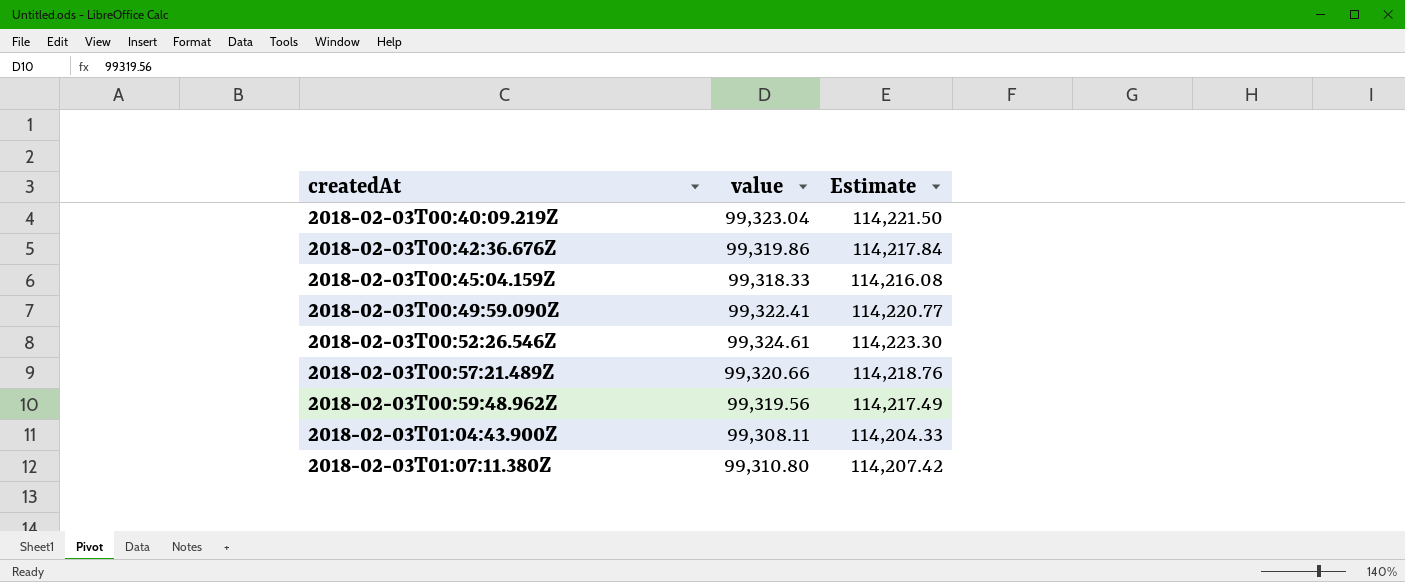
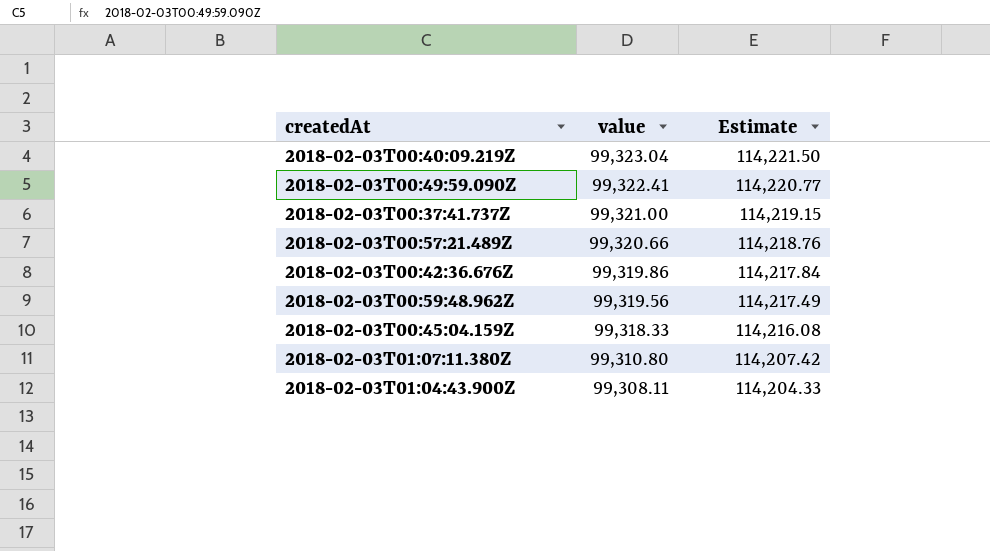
row order: createdAt ascending -> value descending
row 2018-02-03T00:52:26.546Z: 99,324.61 | 114,223.30 -> none
row 2018-02-03T00:37:41.737Z: none -> 99,321.00 | 114,219.15

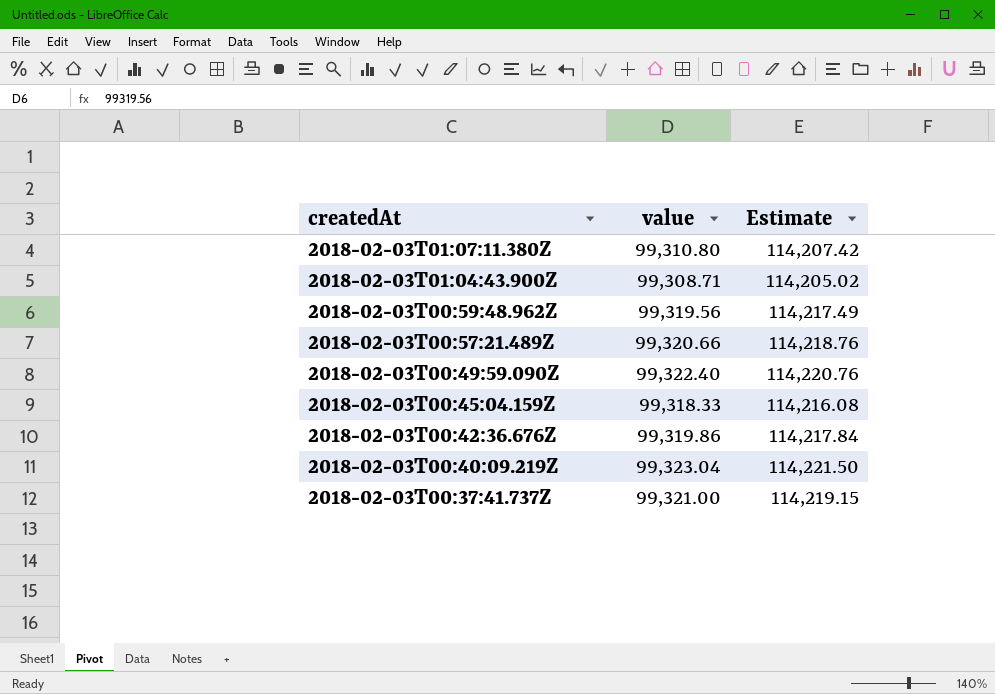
row order: value descending -> createdAt descending
2018-02-03T01:04:43.900Z | value: 99,308.11 -> 99,308.71
2018-02-03T01:04:43.900Z | Estimate: 114,204.33 -> 114,205.02
2018-02-03T00:49:59.090Z | value: 99,322.41 -> 99,322.40
2018-02-03T00:49:59.090Z | Estimate: 114,220.77 -> 114,220.76

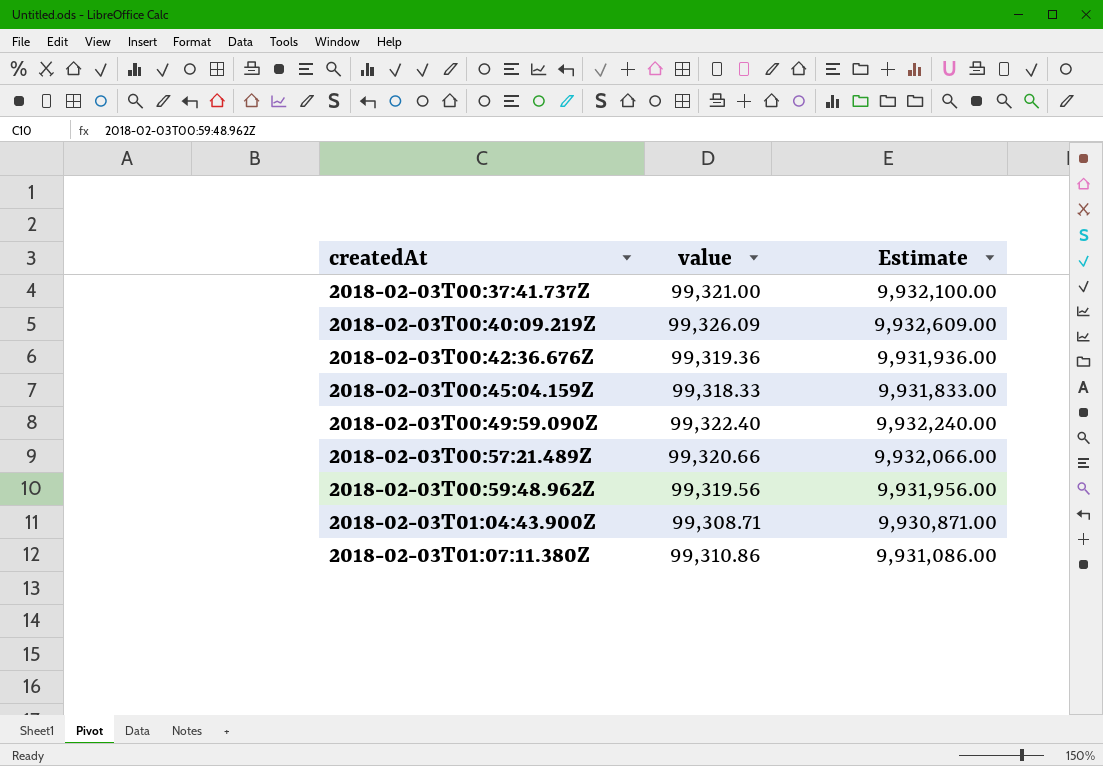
row order: createdAt descending -> createdAt ascending
column Estimate | formula: [value] * 1.15 -> [value] * 100
2018-02-03T00:40:09.219Z | value: 99,323.04 -> 99,326.09
2018-02-03T00:42:36.676Z | value: 99,319.86 -> 99,319.36
2018-02-03T01:07:11.380Z | value: 99,310.80 -> 99,310.86

